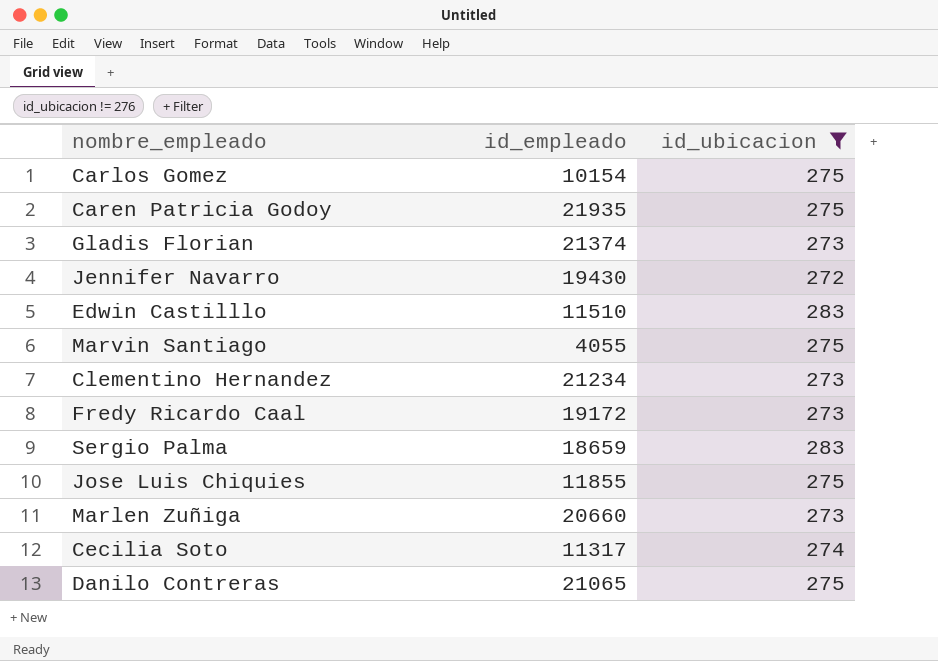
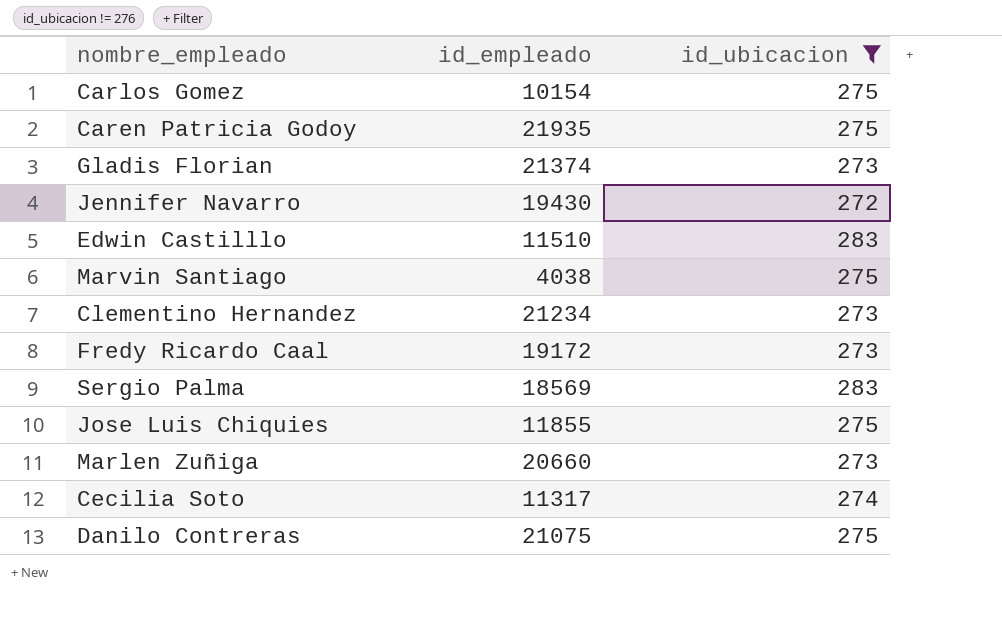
Marvin Santiago | id_empleado: 4055 -> 4038
Sergio Palma | id_empleado: 18659 -> 18569
Danilo Contreras | id_empleado: 21065 -> 21075

